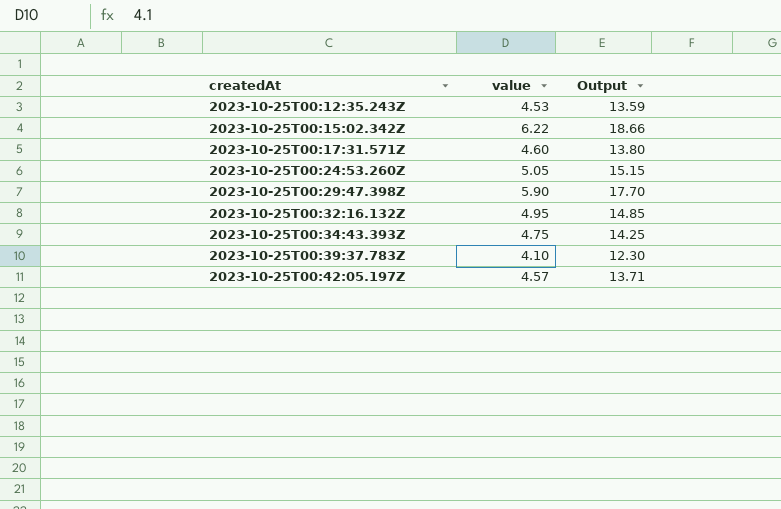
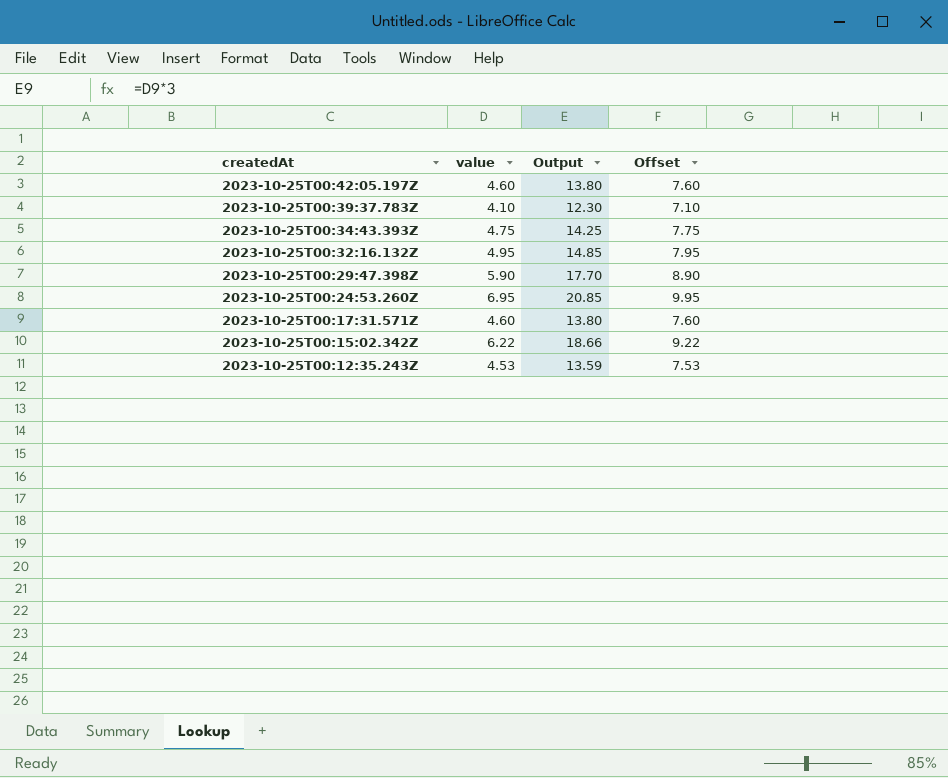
row order: createdAt ascending -> createdAt descending
column Offset | formula: none -> [value] + 3
2023-10-25T00:42:05.197Z | value: 4.57 -> 4.60
2023-10-25T00:42:05.197Z | Output: 13.71 -> 13.80
2023-10-25T00:24:53.260Z | value: 5.05 -> 6.95
2023-10-25T00:24:53.260Z | Output: 15.15 -> 20.85

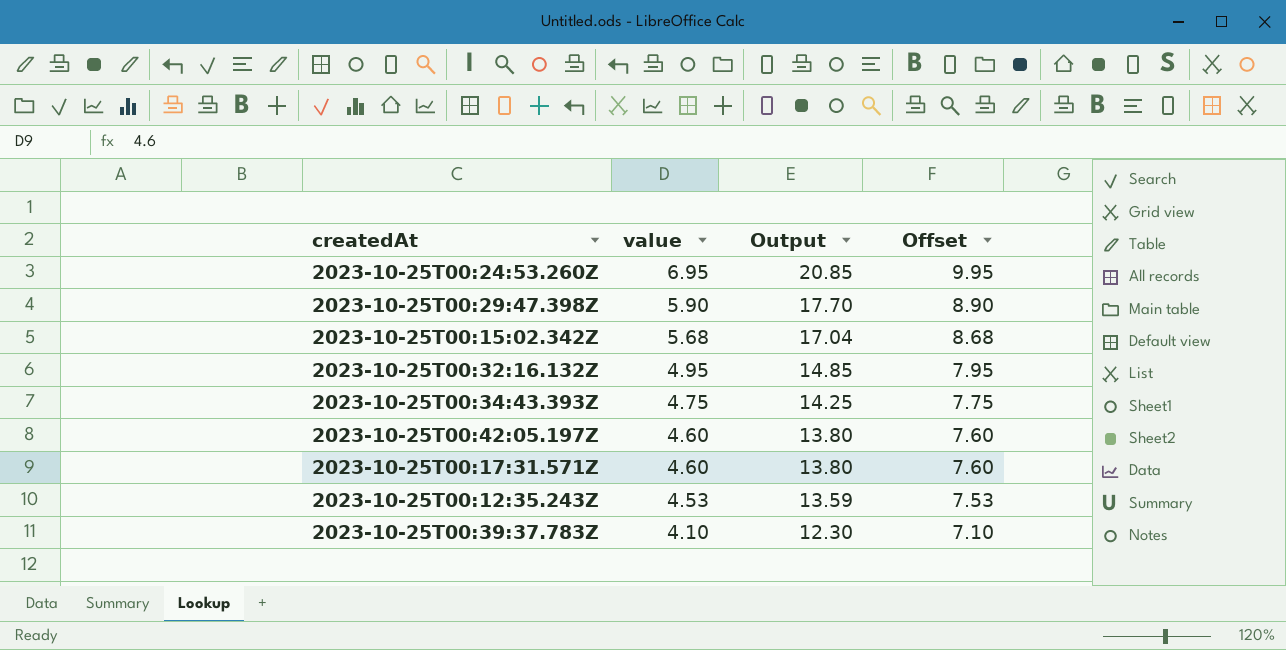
row order: createdAt descending -> value descending
2023-10-25T00:15:02.342Z | value: 6.22 -> 5.68
2023-10-25T00:15:02.342Z | Output: 18.66 -> 17.04
2023-10-25T00:15:02.342Z | Offset: 9.22 -> 8.68

